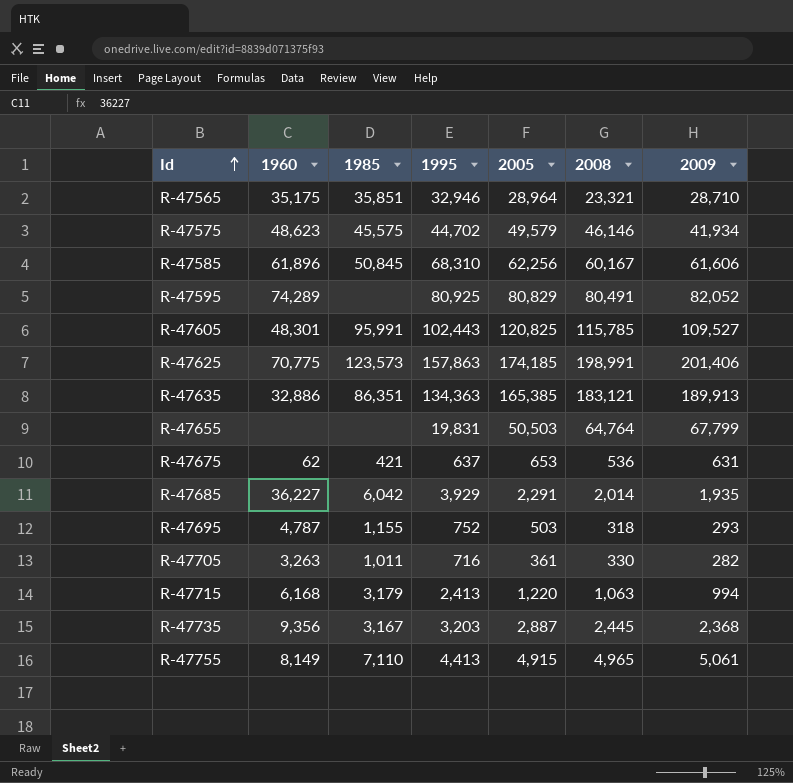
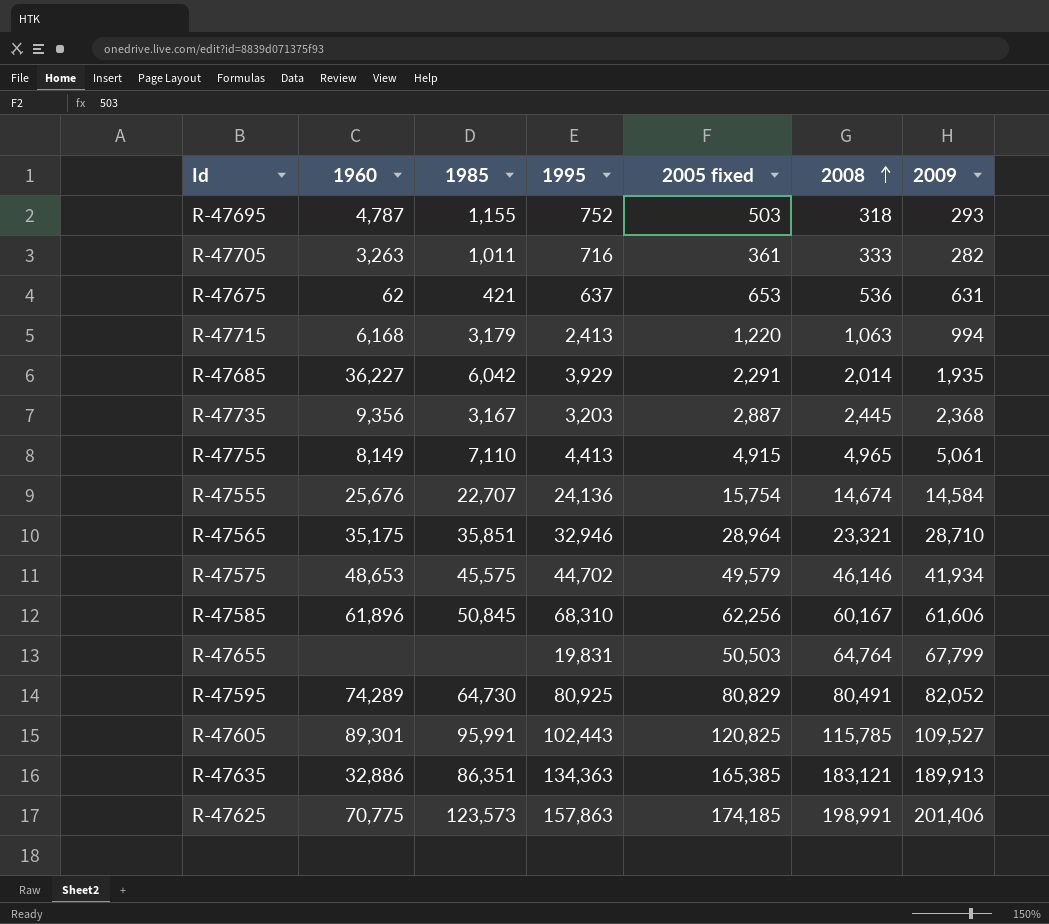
row order: Id ascending -> 2008 ascending
column name: 2005 -> 2005 fixed
R-47705 | 2008: 330 -> 333
row R-47555: none -> 25,676 | 22,707 | 24,136 | 15,754 | 14,674 | 14,584
R-47575 | 1960: 48,623 -> 48,653
R-47595 | 1985: none -> 64,730
R-47605 | 1960: 48,301 -> 89,301

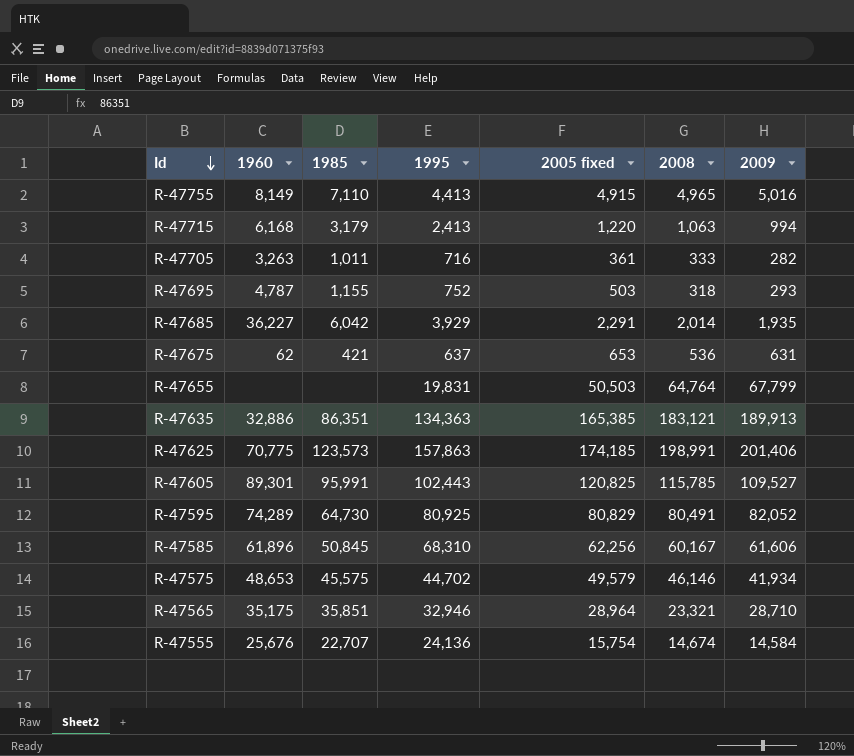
row order: 2008 ascending -> Id descending
row R-47735: 9,356 | 3,167 | 3,203 | 2,887 | 2,445 | 2,368 -> none
R-47755 | 2009: 5,061 -> 5,016

